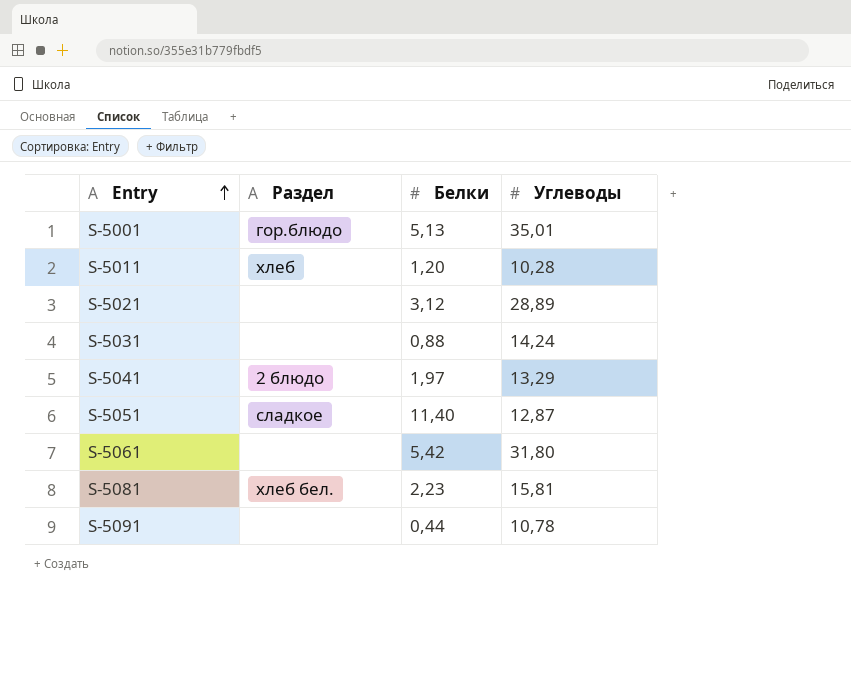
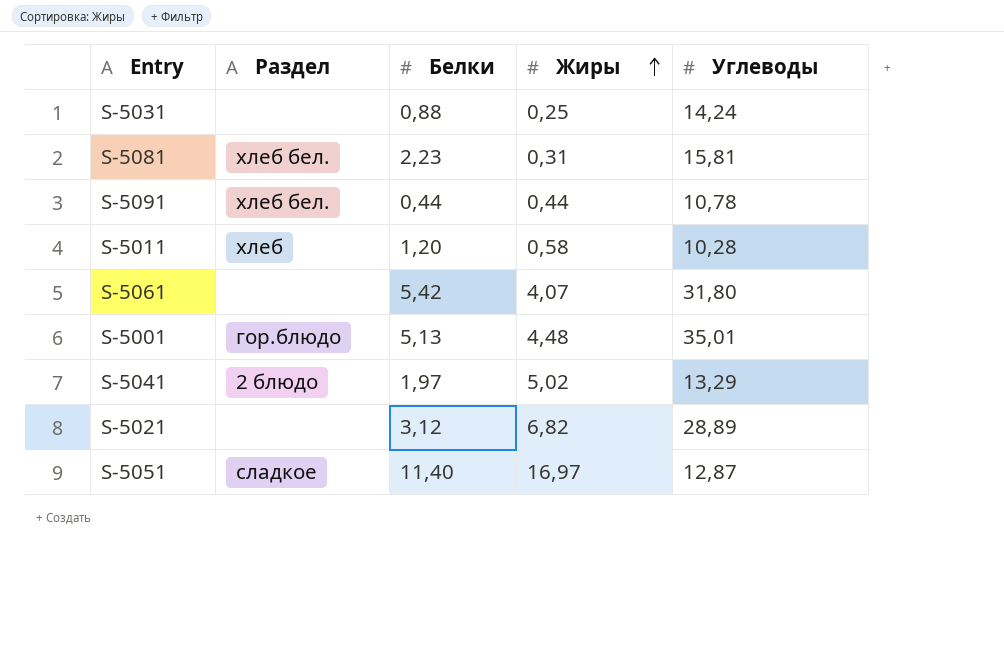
row order: Entry ascending -> Жиры ascending
column Жиры | position: none -> 4
S-5091 | Раздел: none -> хлеб бел.

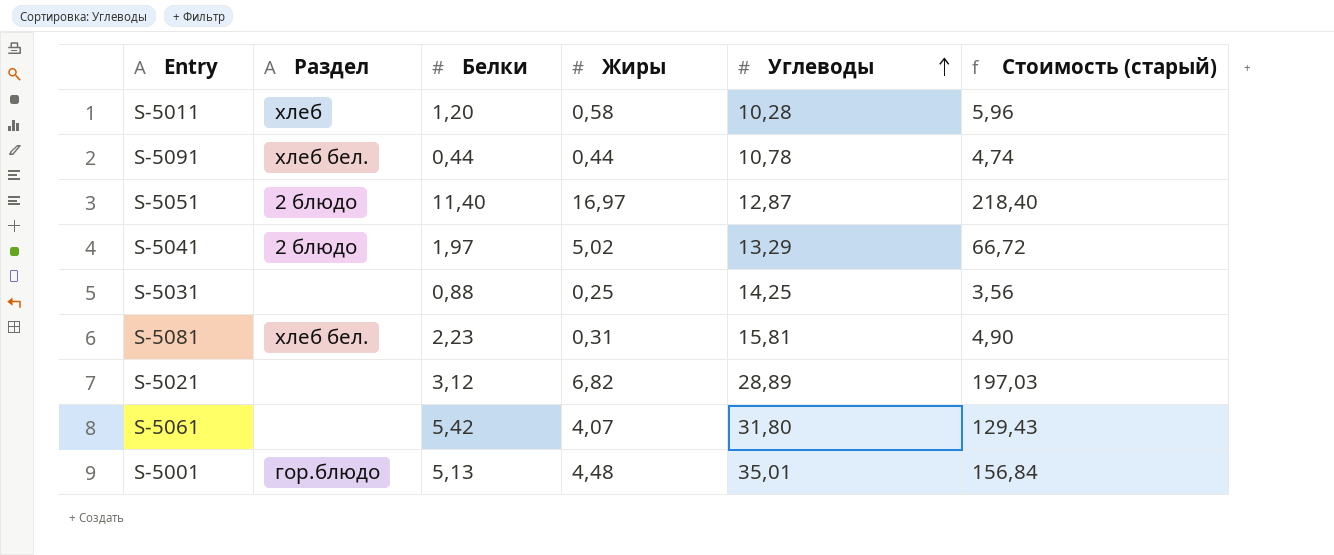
row order: Жиры ascending -> Углеводы ascending
column Стоимость (старый) | formula: none -> [Жиры] * [Углеводы]
S-5051 | Раздел: сладкое -> 2 блюдо
S-5031 | Углеводы: 14,24 -> 14,25

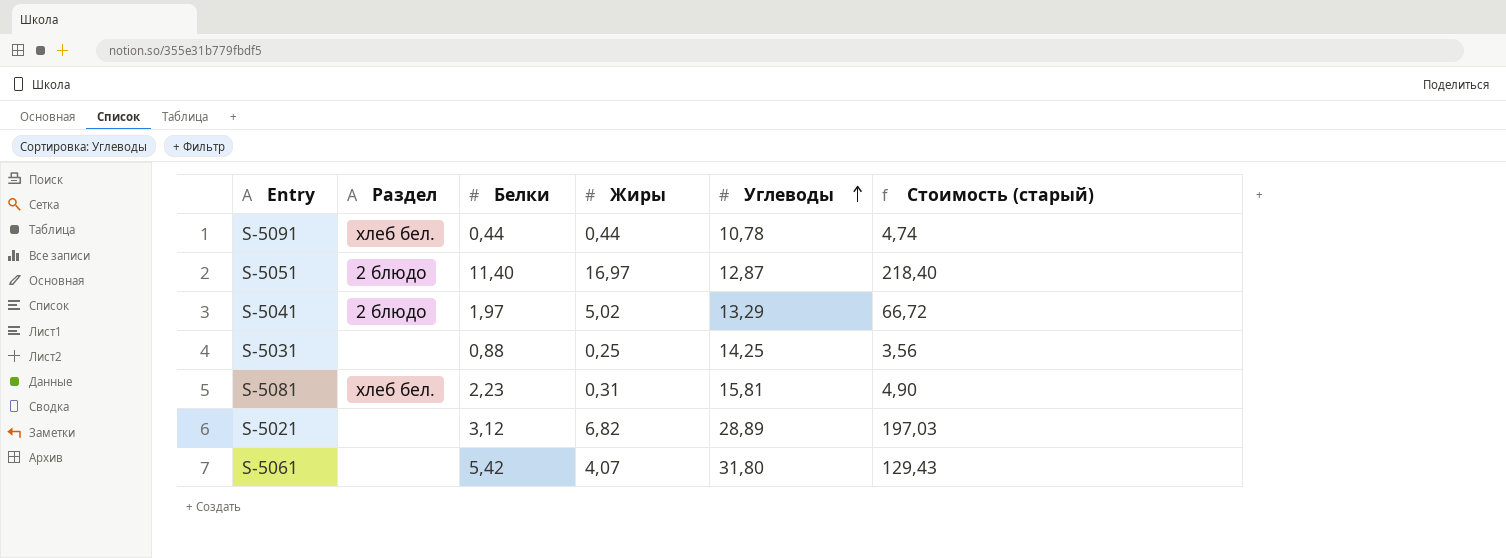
row S-5011: хлеб | 1,20 | 0,58 | 10,28 | 5,96 -> none
row S-5001: гор.блюдо | 5,13 | 4,48 | 35,01 | 156,84 -> none

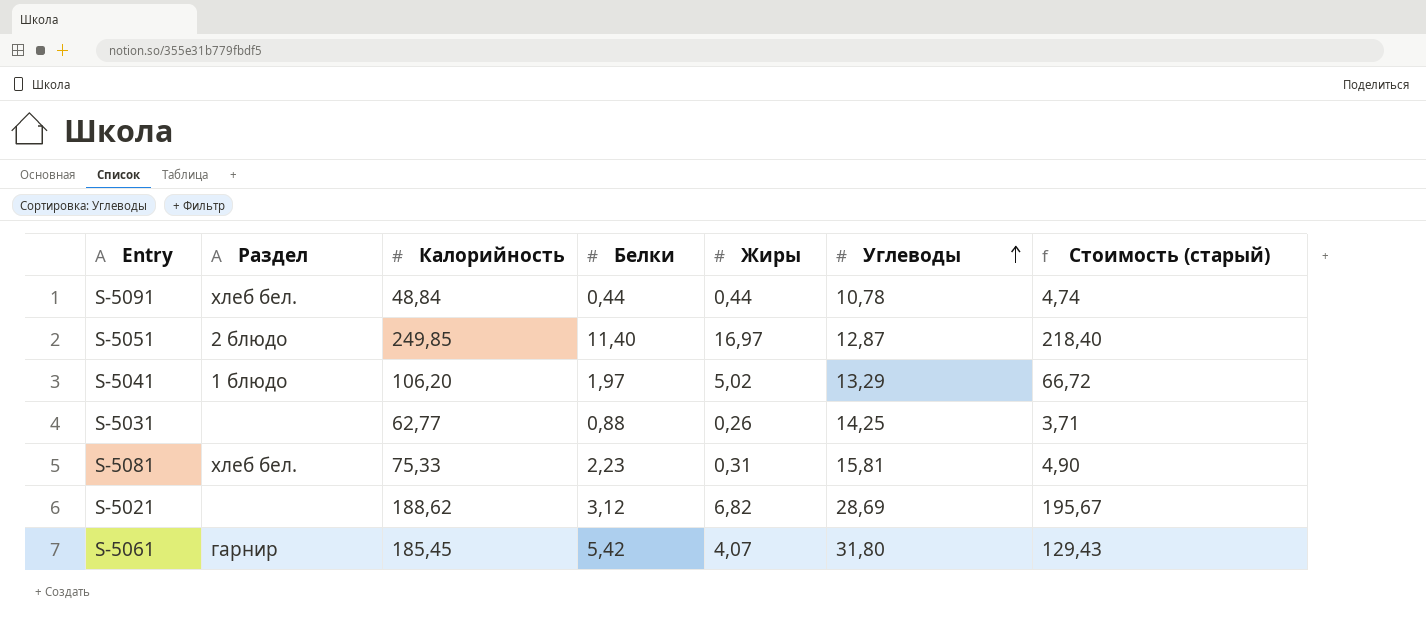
column Калорийность | position: none -> 3
S-5041 | Раздел: 2 блюдо -> 1 блюдо
S-5031 | Жиры: 0,25 -> 0,26
S-5031 | Стоимость (старый): 3,56 -> 3,71
S-5021 | Углеводы: 28,89 -> 28,69
S-5021 | Стоимость (старый): 197,03 -> 195,67
S-5061 | Раздел: none -> гарнир

